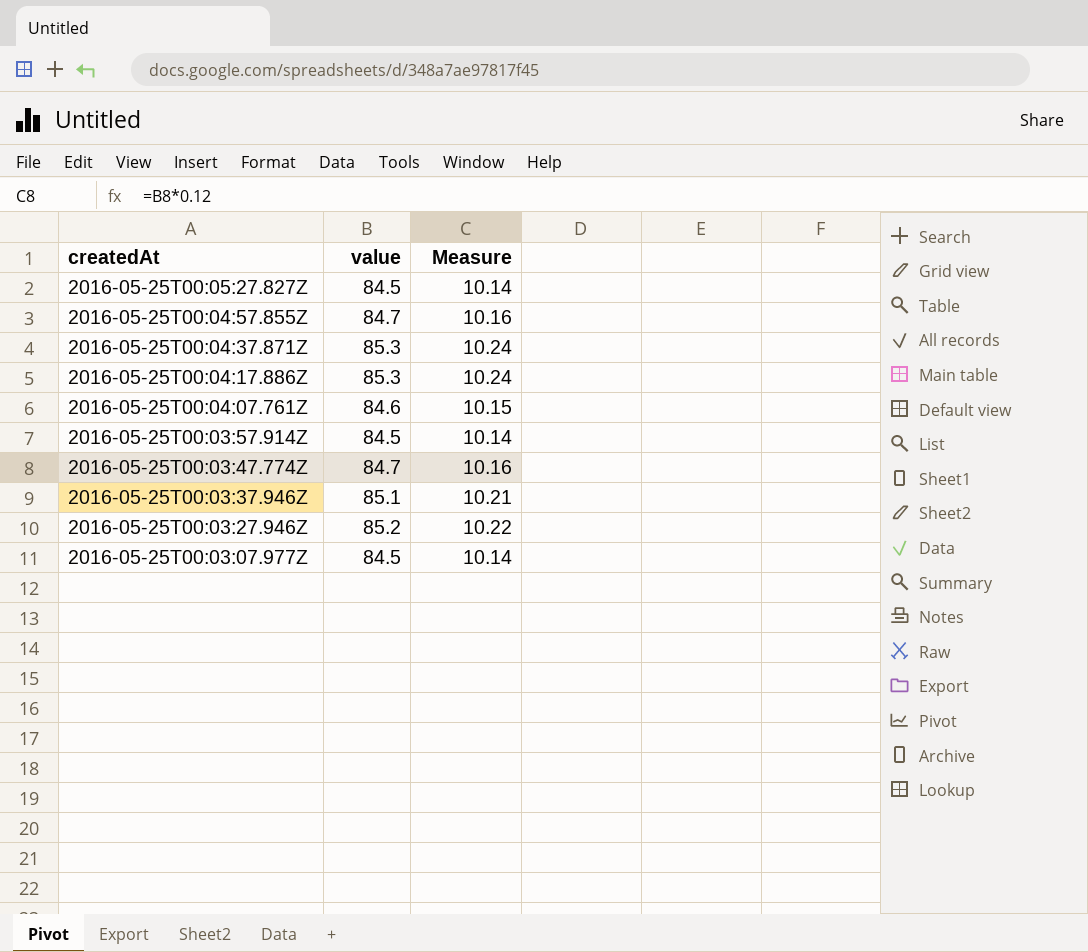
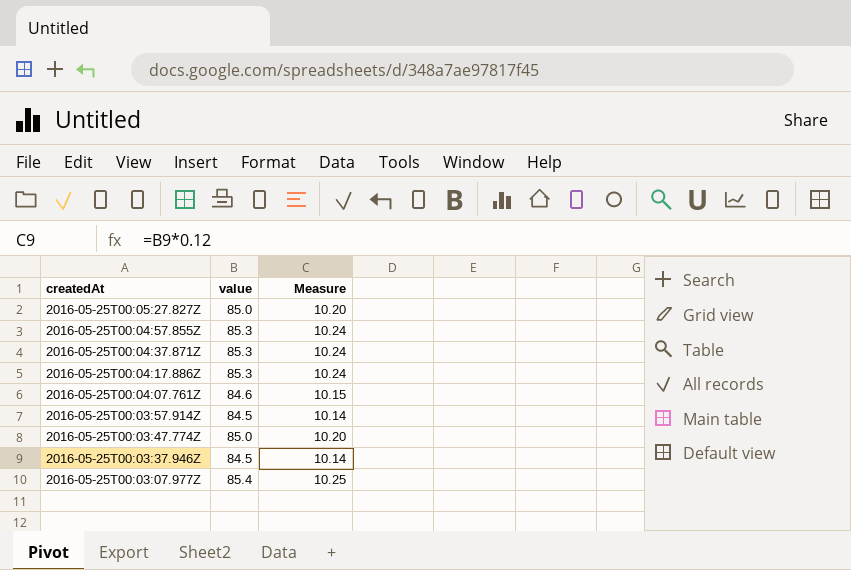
row 2016-05-25T00:03:27.946Z: 85.2 | 10.22 -> none
2016-05-25T00:05:27.827Z | value: 84.5 -> 85.0
2016-05-25T00:05:27.827Z | Measure: 10.14 -> 10.20
2016-05-25T00:04:57.855Z | value: 84.7 -> 85.3
2016-05-25T00:04:57.855Z | Measure: 10.16 -> 10.24
2016-05-25T00:03:47.774Z | value: 84.7 -> 85.0
2016-05-25T00:03:47.774Z | Measure: 10.16 -> 10.20
2016-05-25T00:03:37.946Z | value: 85.1 -> 84.5
2016-05-25T00:03:37.946Z | Measure: 10.21 -> 10.14
2016-05-25T00:03:07.977Z | value: 84.5 -> 85.4
2016-05-25T00:03:07.977Z | Measure: 10.14 -> 10.25

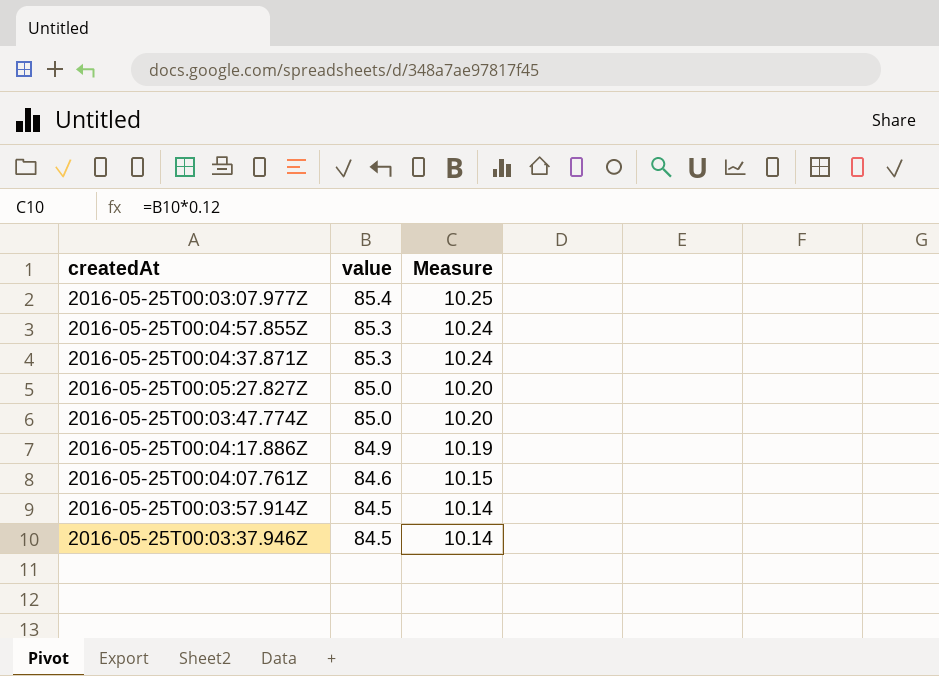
row order: createdAt descending -> value descending
2016-05-25T00:04:17.886Z | value: 85.3 -> 84.9
2016-05-25T00:04:17.886Z | Measure: 10.24 -> 10.19

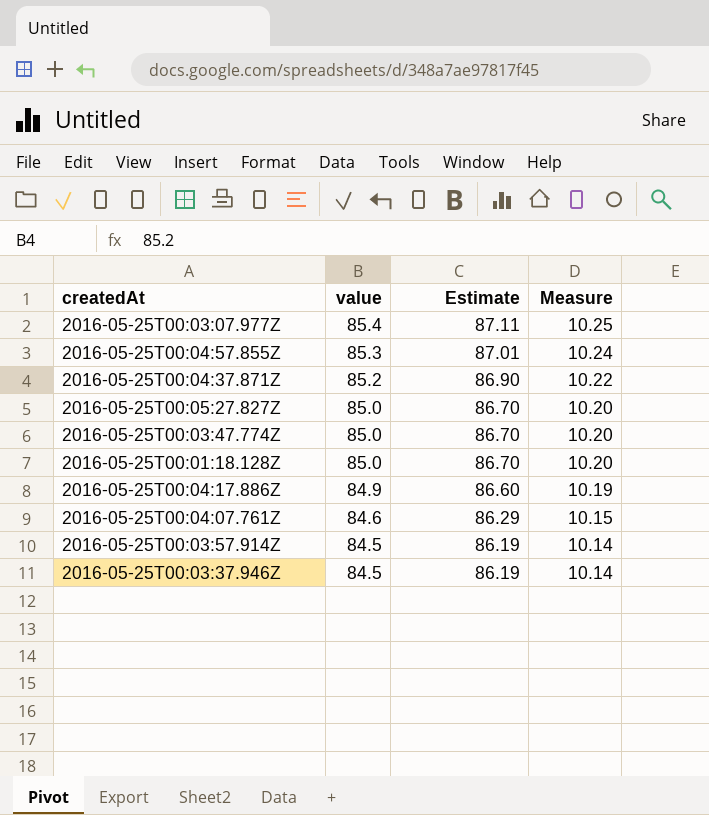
column Estimate | formula: none -> [value] * 1.02
2016-05-25T00:04:37.871Z | value: 85.3 -> 85.2
2016-05-25T00:04:37.871Z | Measure: 10.24 -> 10.22
row 2016-05-25T00:01:18.128Z: none -> 85.0 | 86.70 | 10.20

